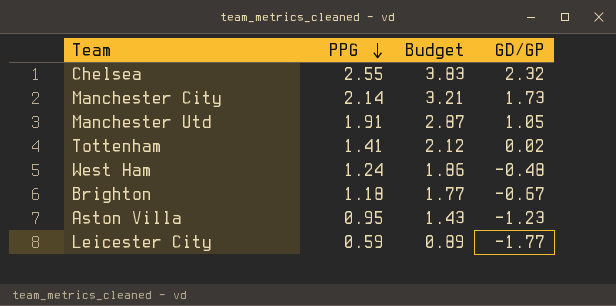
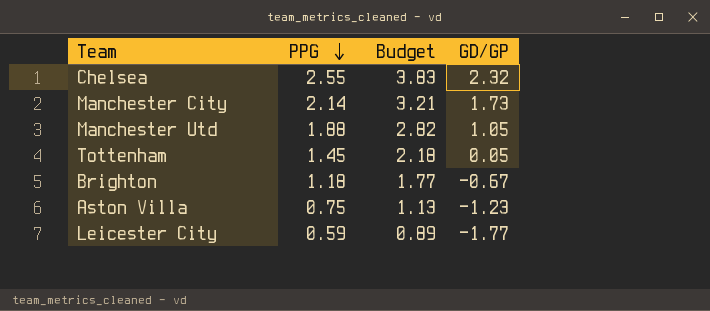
row West Ham: 1.24 | 1.86 | -0.48 -> none
Manchester Utd | PPG: 1.91 -> 1.88
Manchester Utd | Budget: 2.87 -> 2.82
Tottenham | PPG: 1.41 -> 1.45
Tottenham | Budget: 2.12 -> 2.18
Tottenham | GD/GP: 0.02 -> 0.05
Aston Villa | PPG: 0.95 -> 0.75
Aston Villa | Budget: 1.43 -> 1.13

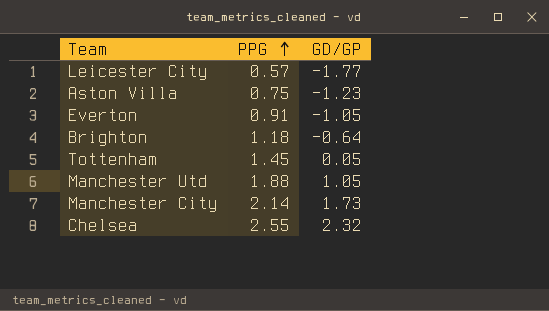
row order: PPG descending -> PPG ascending
column Budget | formula: [PPG] * 1.5 -> none
Leicester City | PPG: 0.59 -> 0.57
row Everton: none -> 0.91 | -1.05
Brighton | GD/GP: -0.67 -> -0.64

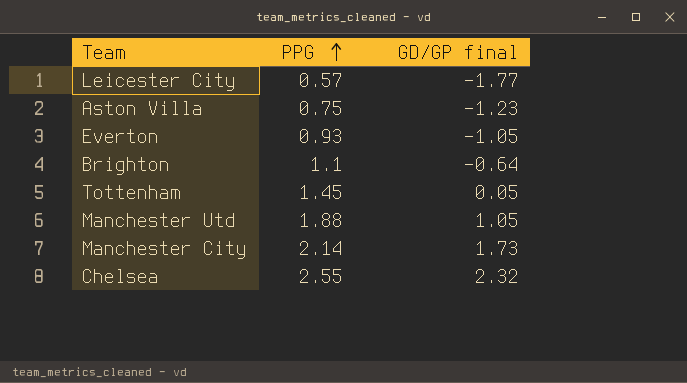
column name: GD/GP -> GD/GP final
Everton | PPG: 0.91 -> 0.93
Brighton | PPG: 1.18 -> 1.1

